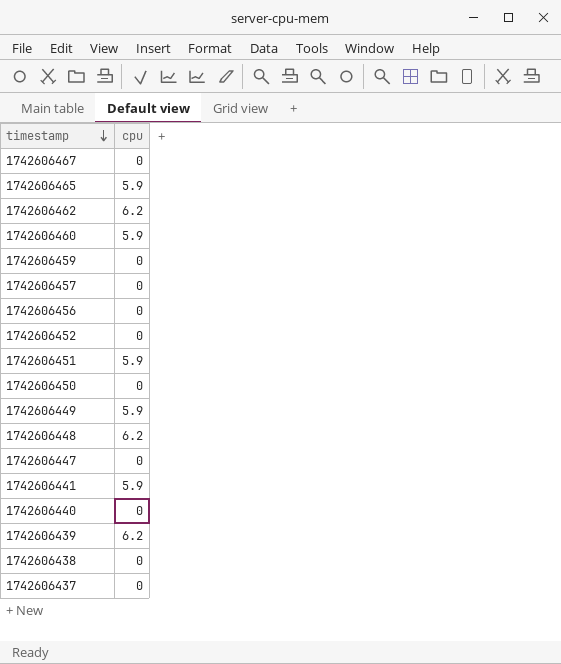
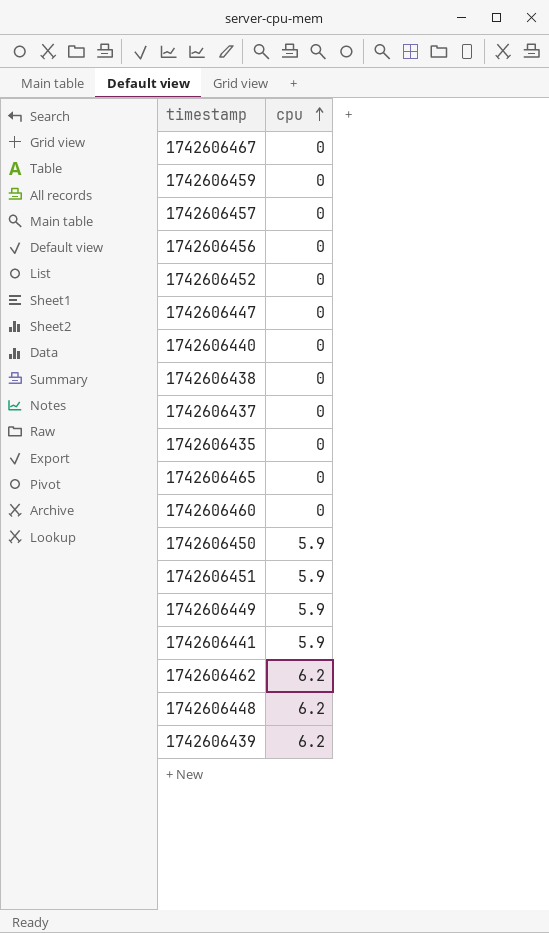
row order: timestamp descending -> cpu ascending
row 1742606435: none -> 0
1742606465 | cpu: 5.9 -> 0
1742606460 | cpu: 5.9 -> 0
1742606450 | cpu: 0 -> 5.9

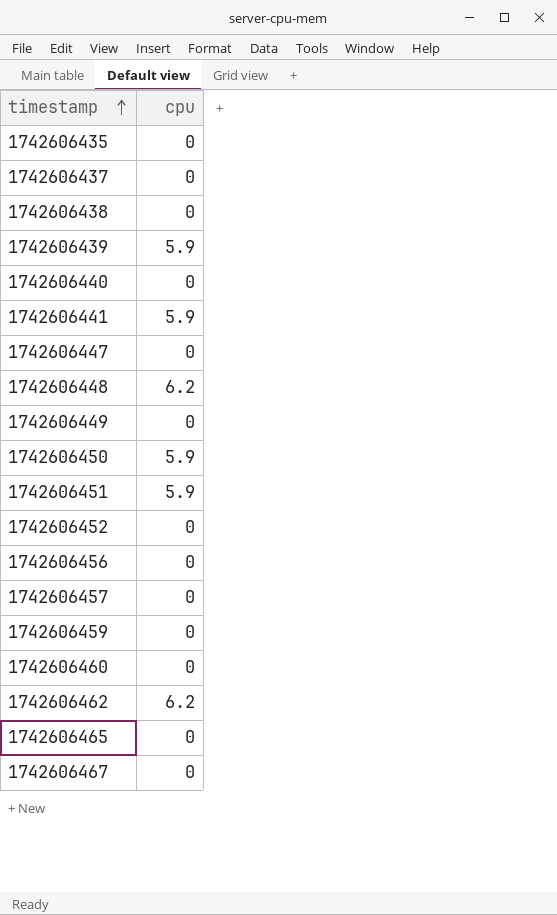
row order: cpu ascending -> timestamp ascending
1742606439 | cpu: 6.2 -> 5.9
1742606449 | cpu: 5.9 -> 0

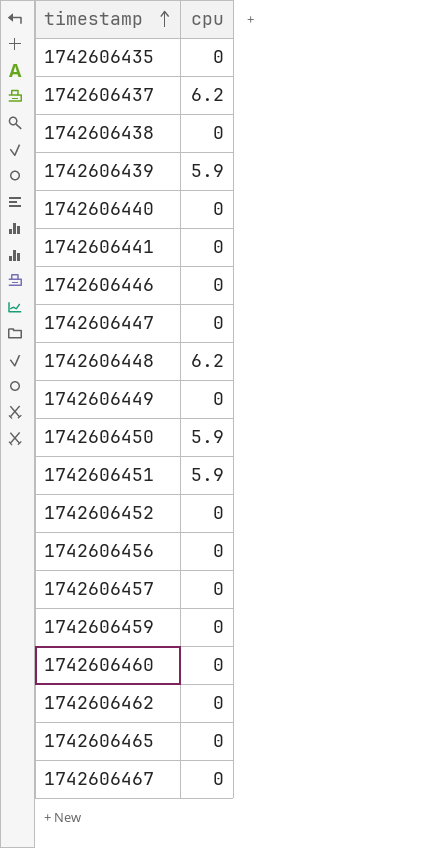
1742606437 | cpu: 0 -> 6.2
1742606441 | cpu: 5.9 -> 0
row 1742606446: none -> 0
1742606462 | cpu: 6.2 -> 0

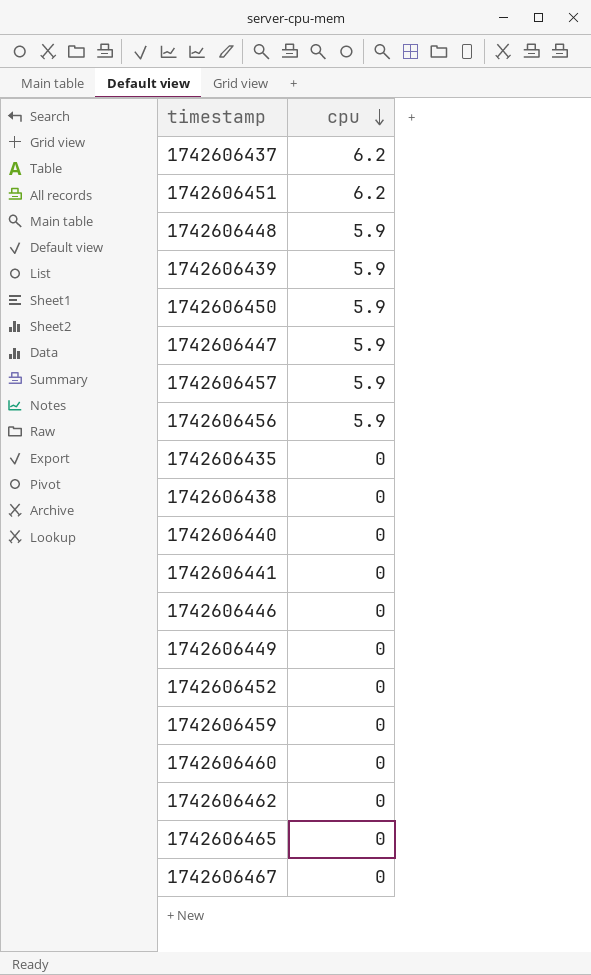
row order: timestamp ascending -> cpu descending
1742606451 | cpu: 5.9 -> 6.2
1742606448 | cpu: 6.2 -> 5.9
1742606447 | cpu: 0 -> 5.9
1742606457 | cpu: 0 -> 5.9
1742606456 | cpu: 0 -> 5.9

